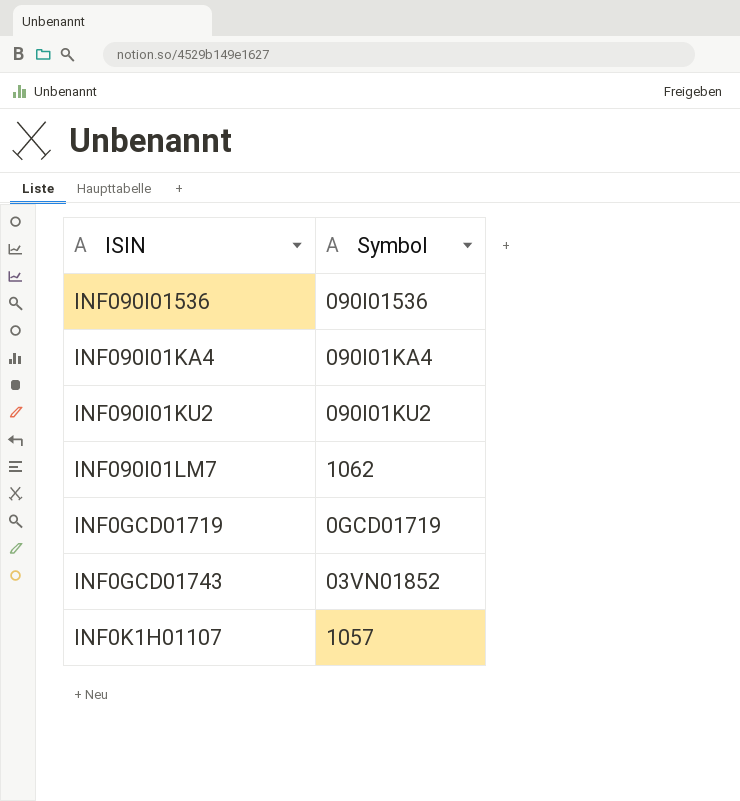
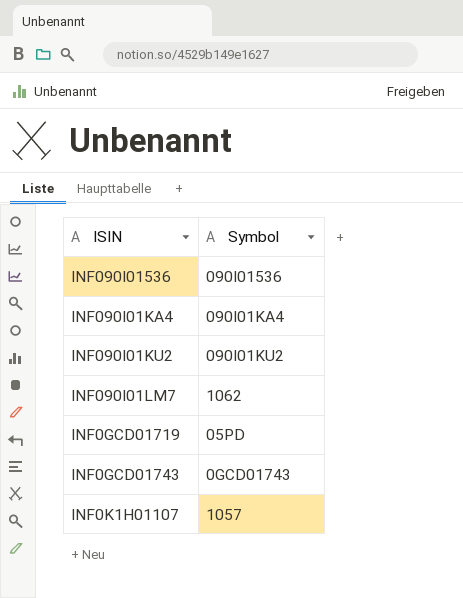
INF0GCD01719 | Symbol: 0GCD01719 -> 05PD
INF0GCD01743 | Symbol: 03VN01852 -> 0GCD01743

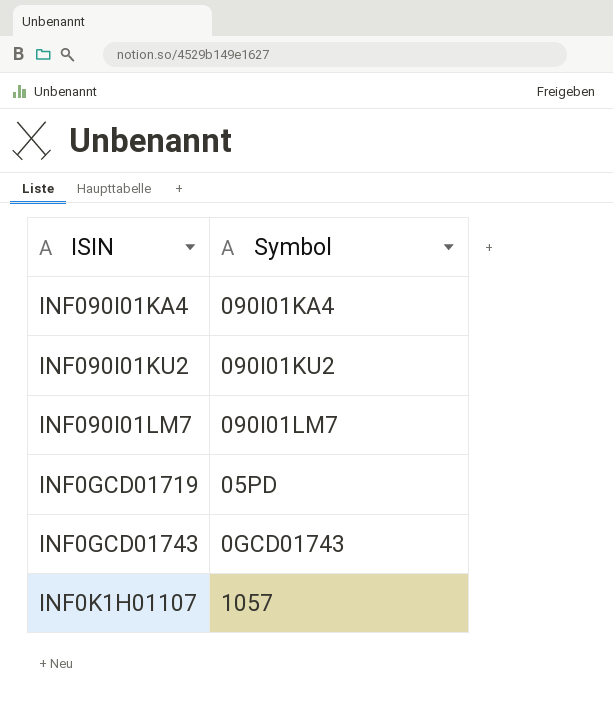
row INF090I01536: 090I01536 -> none
INF090I01LM7 | Symbol: 1062 -> 090I01LM7

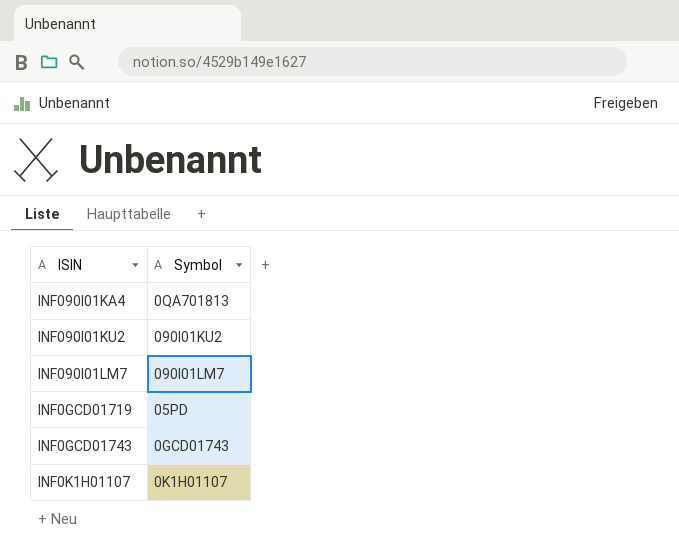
INF090I01KA4 | Symbol: 090I01KA4 -> 0QA701813
INF0K1H01107 | Symbol: 1057 -> 0K1H01107

